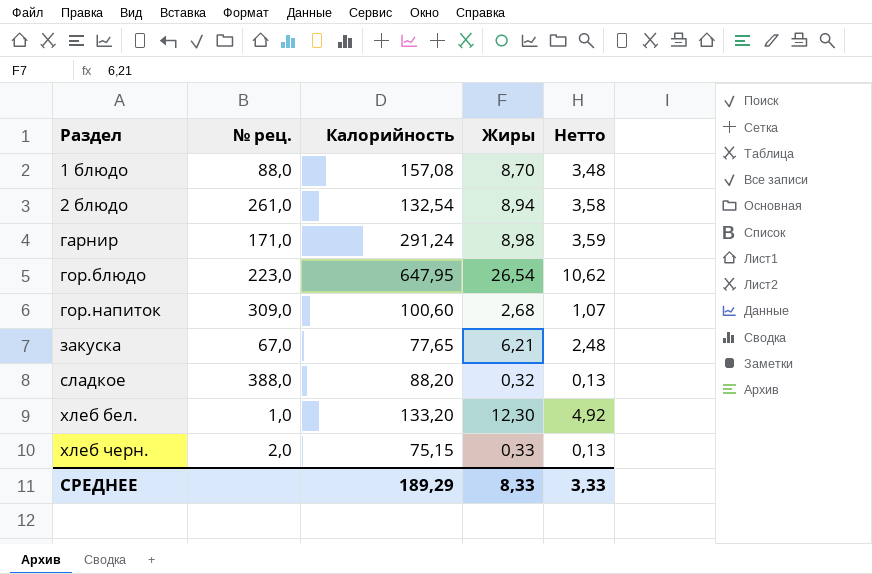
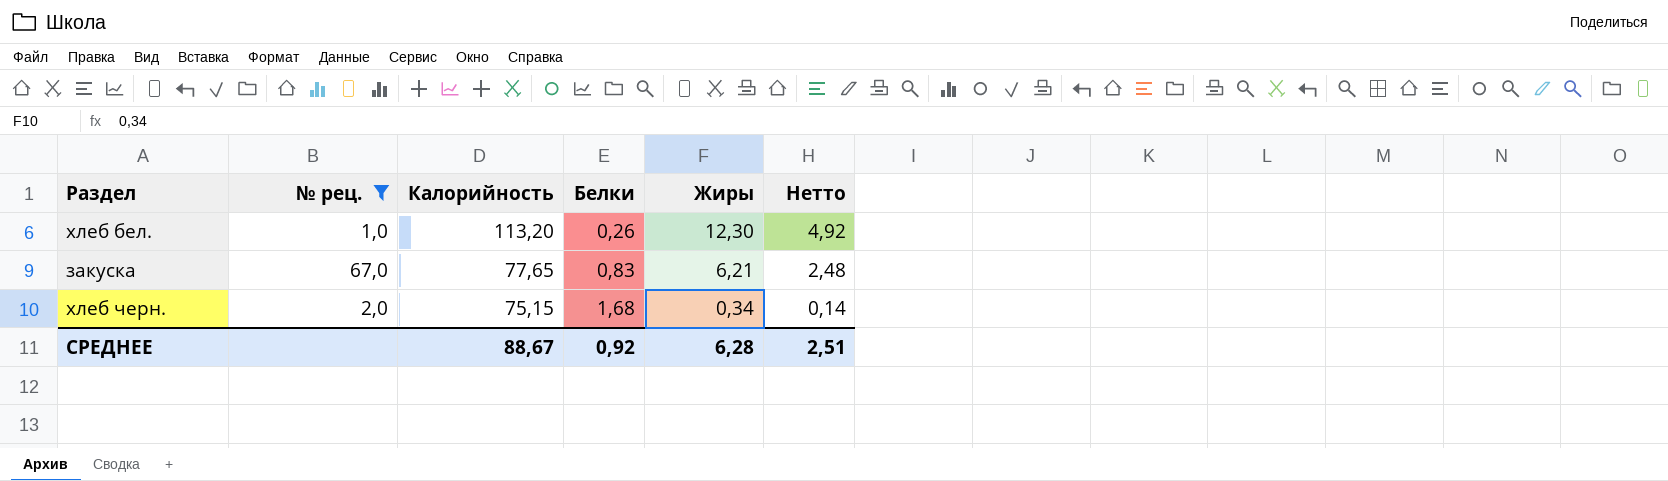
filter: none -> № рец. <= 67,0
row order: Раздел ascending -> Калорийность descending
column Белки | position: none -> 4
хлеб бел. | Калорийность: 133,20 -> 113,20
хлеб черн. | Жиры: 0,33 -> 0,34
хлеб черн. | Нетто: 0,13 -> 0,14
СРЕДНЕЕ | Калорийность: 189,29 -> 88,67
СРЕДНЕЕ | Жиры: 8,33 -> 6,28
СРЕДНЕЕ | Нетто: 3,33 -> 2,51

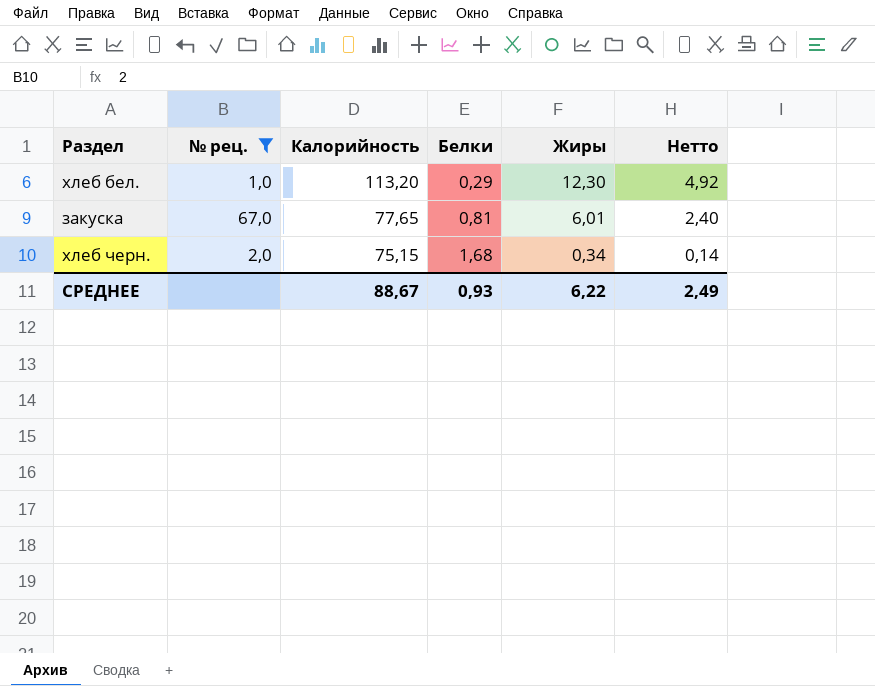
хлеб бел. | Белки: 0,26 -> 0,29
закуска | Белки: 0,83 -> 0,81
закуска | Жиры: 6,21 -> 6,01
закуска | Нетто: 2,48 -> 2,40
СРЕДНЕЕ | Белки: 0,92 -> 0,93
СРЕДНЕЕ | Жиры: 6,28 -> 6,22
СРЕДНЕЕ | Нетто: 2,51 -> 2,49

